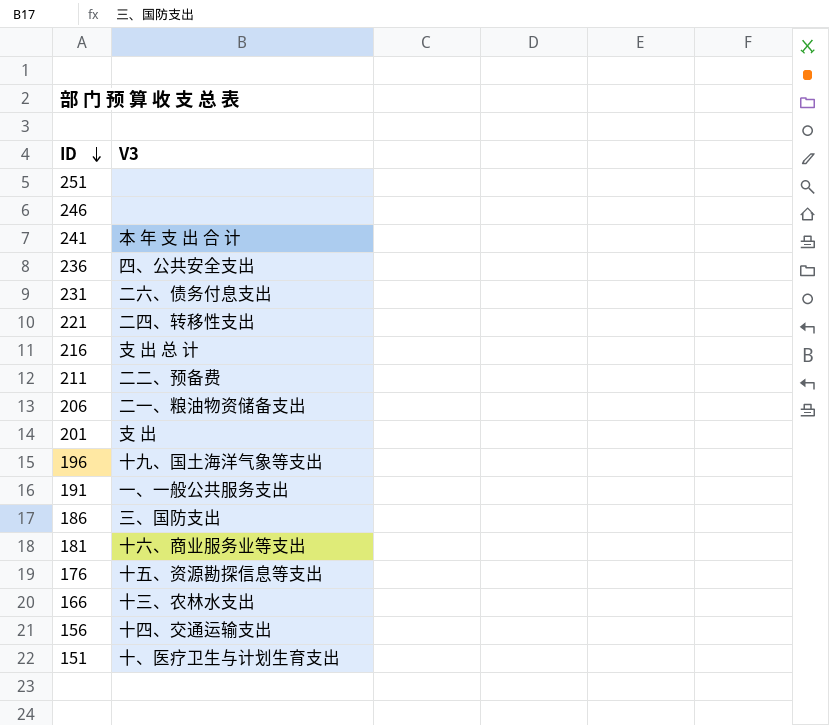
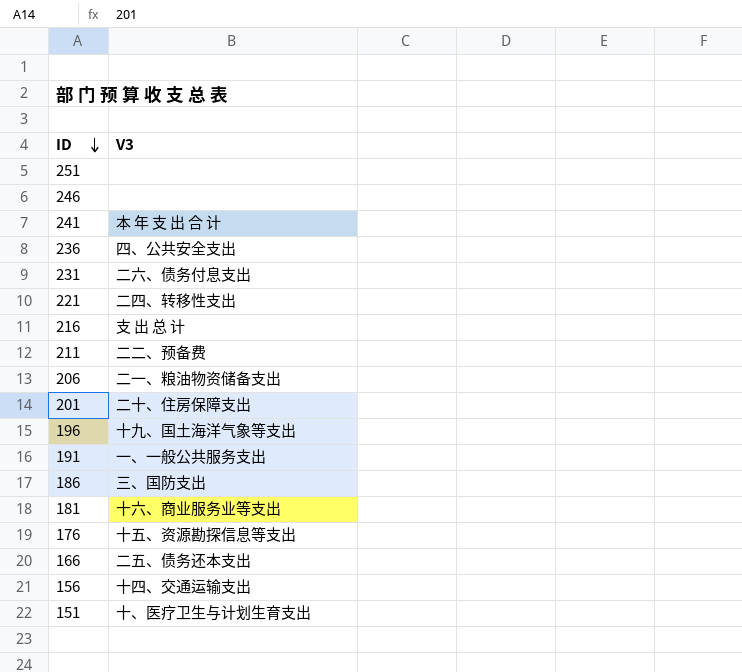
201 | V3: 支 出 -> 二十、住房保障支出
166 | V3: 十三、农林水支出 -> 二五、债务还本支出

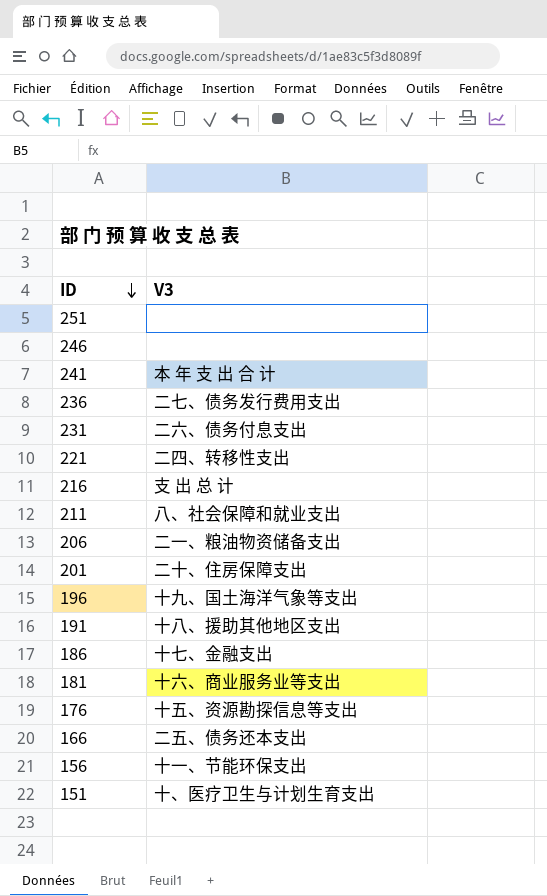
236 | V3: 四、公共安全支出 -> 二七、债务发行费用支出
211 | V3: 二二、预备费 -> 八、社会保障和就业支出
191 | V3: 一、一般公共服务支出 -> 十八、援助其他地区支出
186 | V3: 三、国防支出 -> 十七、金融支出
156 | V3: 十四、交通运输支出 -> 十一、节能环保支出

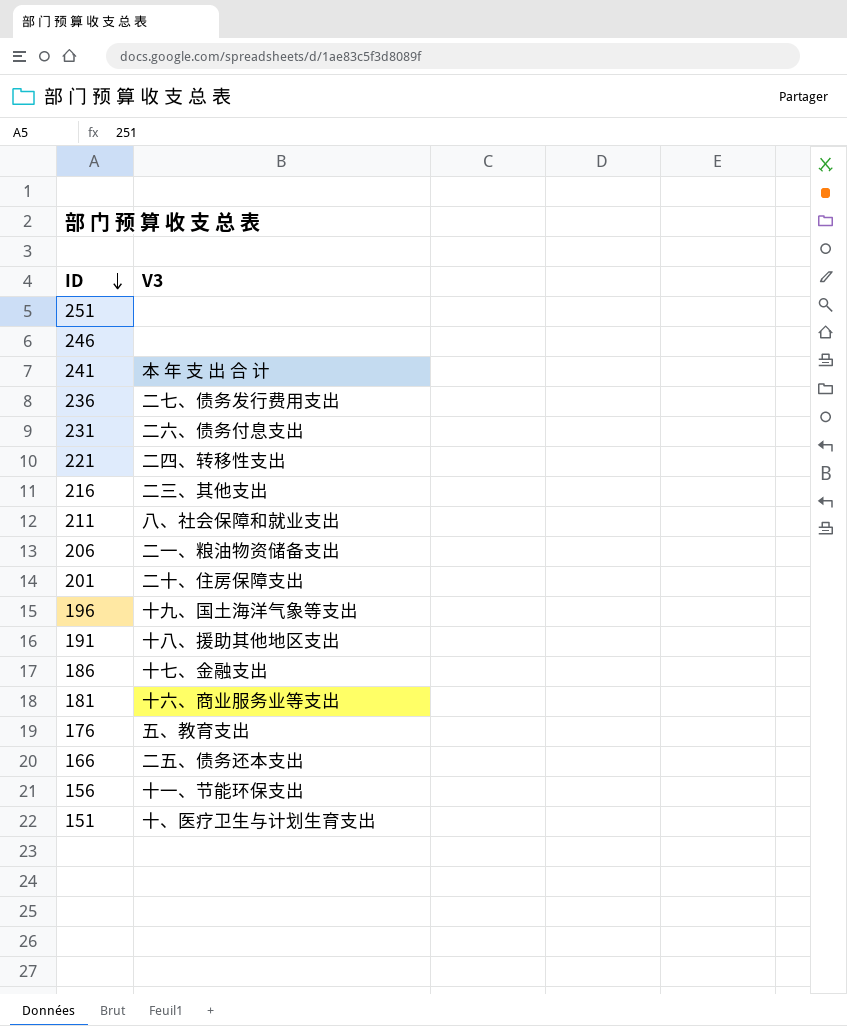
216 | V3: 支 出 总 计 -> 二三、其他支出
176 | V3: 十五、资源勘探信息等支出 -> 五、教育支出

